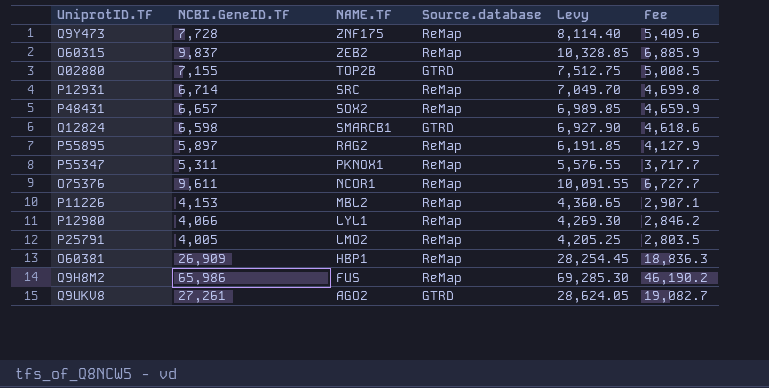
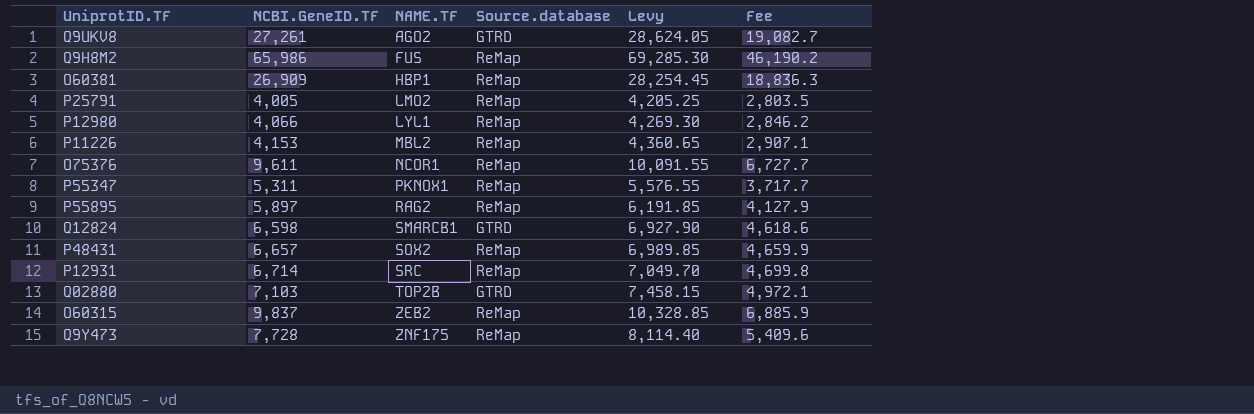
row order: NAME.TF descending -> NAME.TF ascending
Q02880 | NCBI.GeneID.TF: 7,155 -> 7,103
Q02880 | Levy: 7,512.75 -> 7,458.15
Q02880 | Fee: 5,008.5 -> 4,972.1

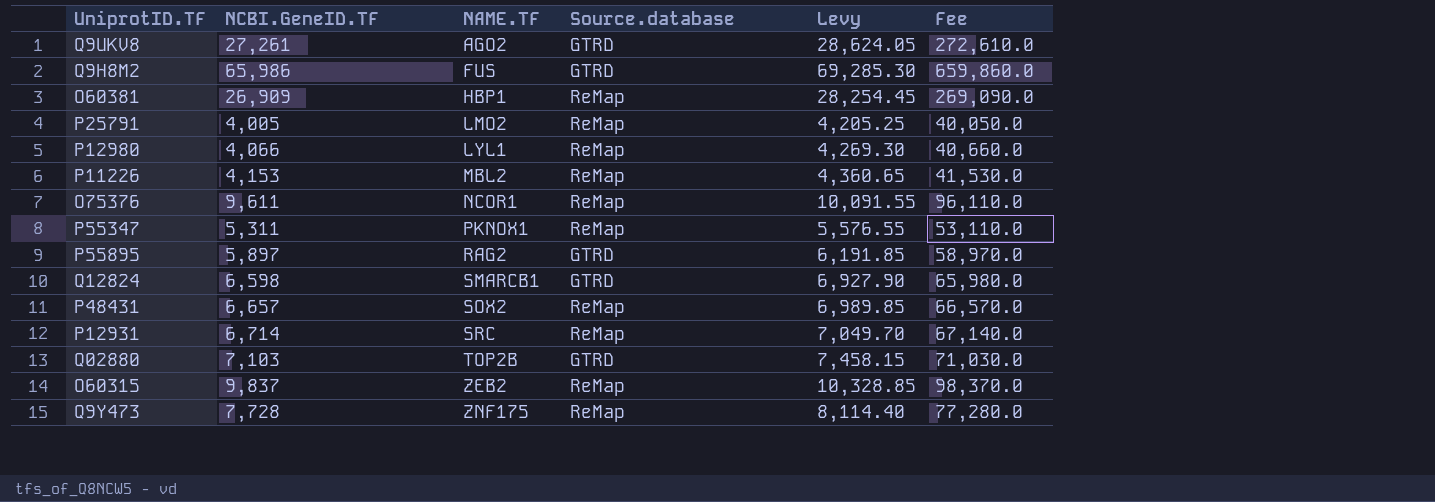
column Fee | formula: [NCBI.GeneID.TF] * 0.7 -> [NCBI.GeneID.TF] * 10
Q9H8M2 | Source.database: ReMap -> GTRD
P55895 | Source.database: ReMap -> GTRD

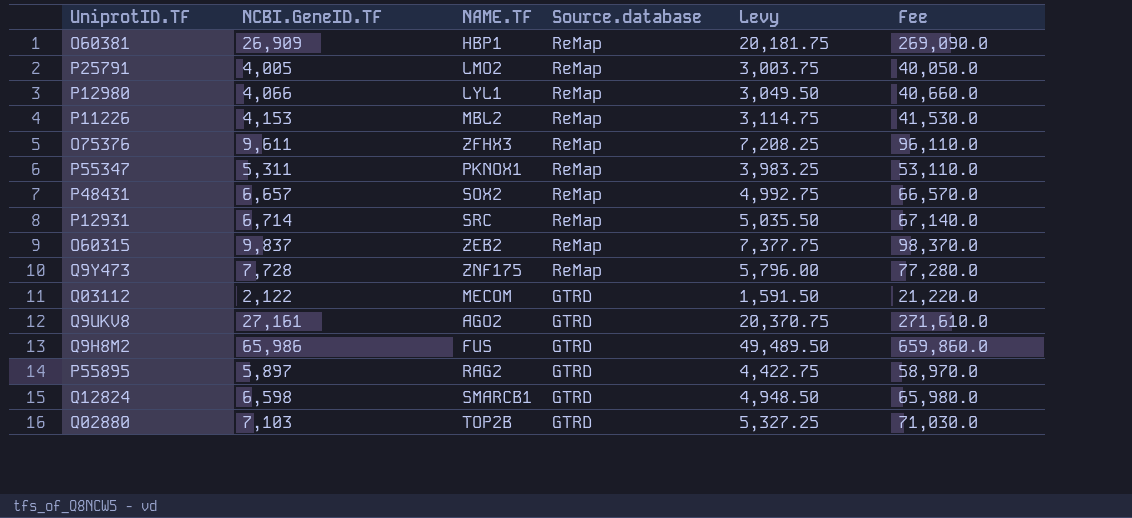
row order: NAME.TF ascending -> Source.database descending
column Levy | formula: [NCBI.GeneID.TF] * 1.05 -> [NCBI.GeneID.TF] * 0.75
O75376 | NAME.TF: NCOR1 -> ZFHX3
row Q03112: none -> 2,122 | MECOM | GTRD | 1,591.50 | 21,220.0
Q9UKV8 | NCBI.GeneID.TF: 27,261 -> 27,161
Q9UKV8 | Fee: 272,610.0 -> 271,610.0

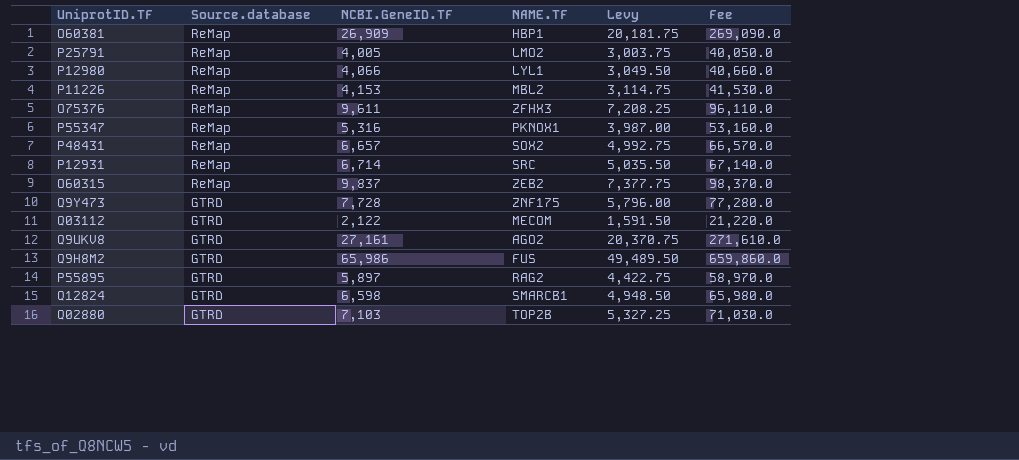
column Source.database | position: 4 -> 2
P55347 | NCBI.GeneID.TF: 5,311 -> 5,316
P55347 | Levy: 3,983.25 -> 3,987.00
P55347 | Fee: 53,110.0 -> 53,160.0
Q9Y473 | Source.database: ReMap -> GTRD

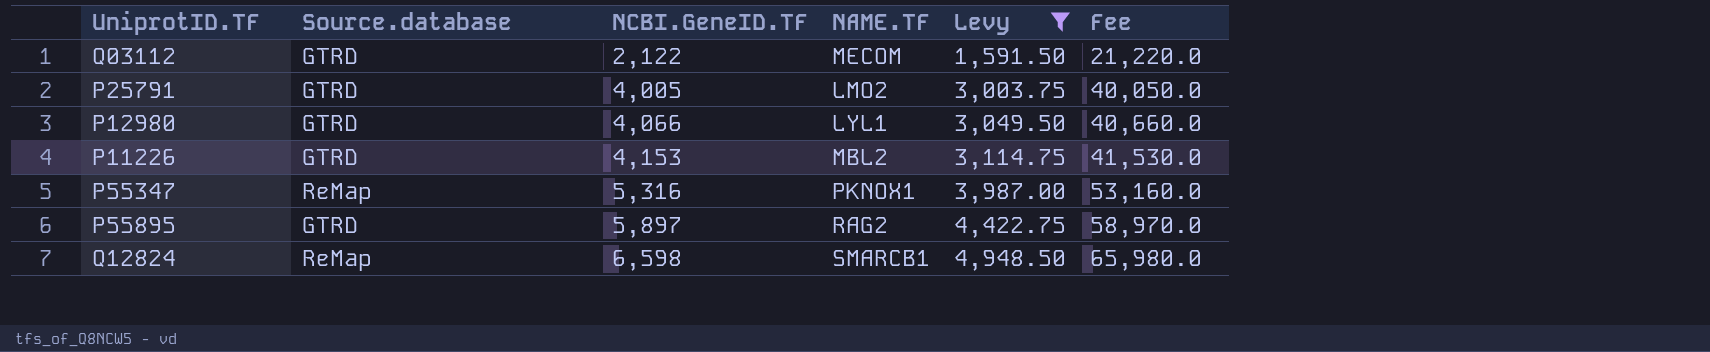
filter: none -> Levy <= 4,948.50
row order: Source.database descending -> NCBI.GeneID.TF ascending
P25791 | Source.database: ReMap -> GTRD
P12980 | Source.database: ReMap -> GTRD
P11226 | Source.database: ReMap -> GTRD
Q12824 | Source.database: GTRD -> ReMap

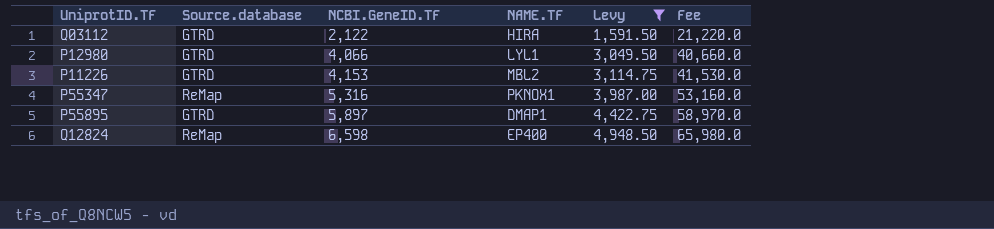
row P25791: GTRD | 4,005 | LMO2 | 3,003.75 | 40,050.0 -> none
Q03112 | NAME.TF: MECOM -> HIRA
P55895 | NAME.TF: RAG2 -> DMAP1
Q12824 | NAME.TF: SMARCB1 -> EP400

